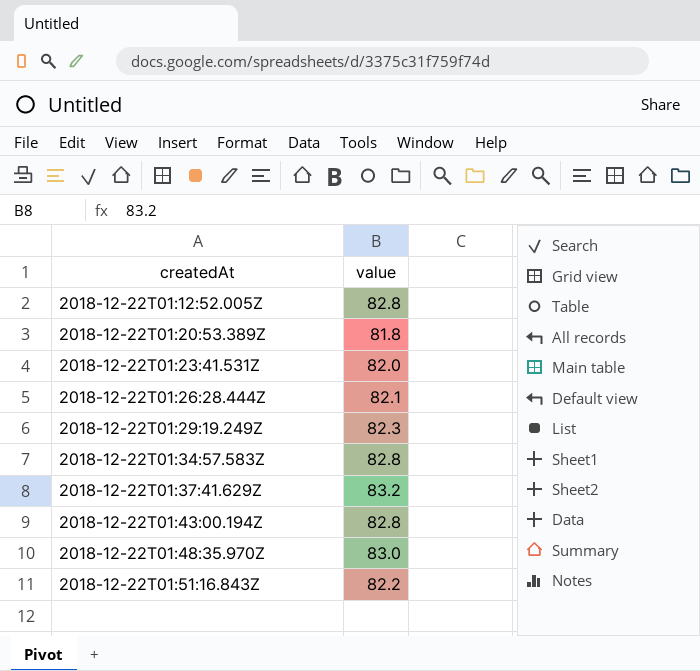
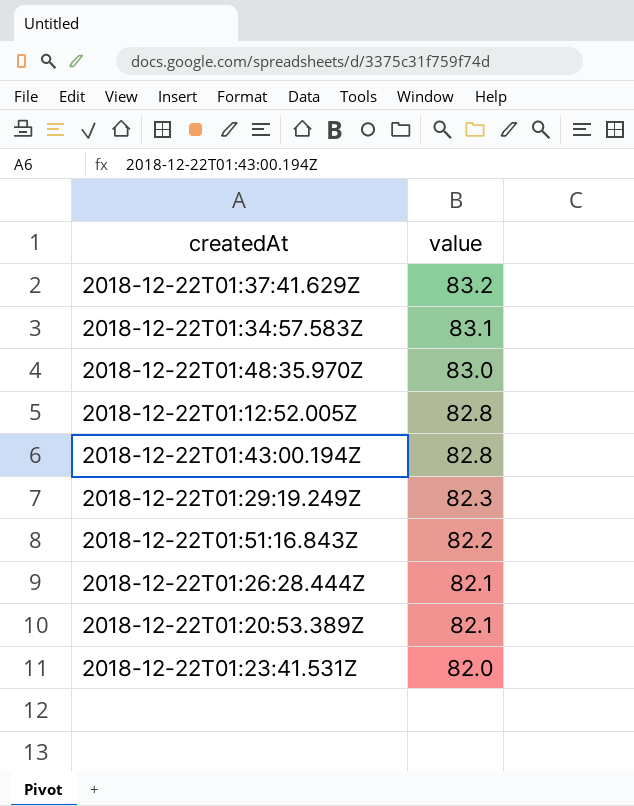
row order: createdAt ascending -> value descending
2018-12-22T01:34:57.583Z | value: 82.8 -> 83.1
2018-12-22T01:20:53.389Z | value: 81.8 -> 82.1

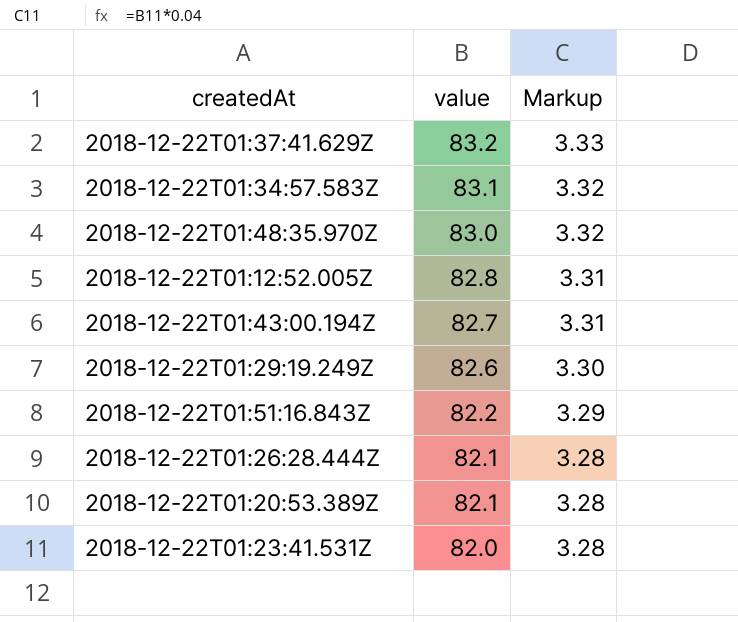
column Markup | formula: none -> [value] * 0.04
2018-12-22T01:43:00.194Z | value: 82.8 -> 82.7
2018-12-22T01:29:19.249Z | value: 82.3 -> 82.6

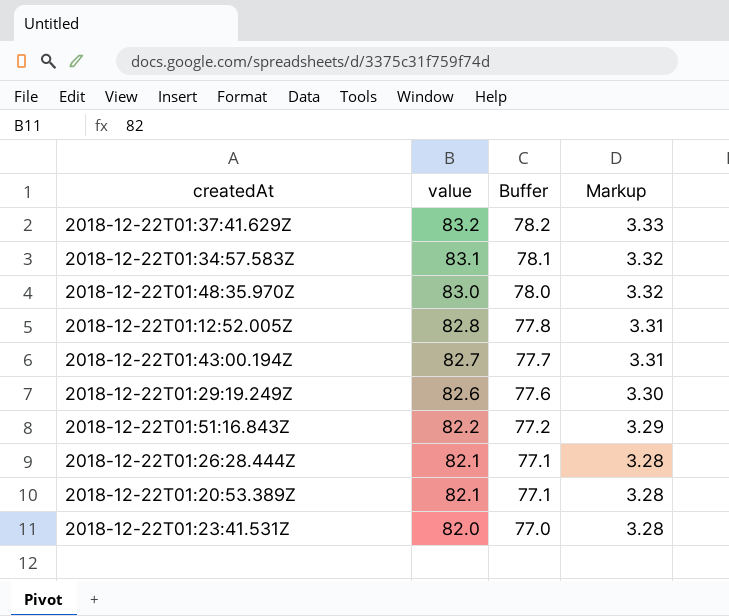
column Buffer | formula: none -> [value] - 5

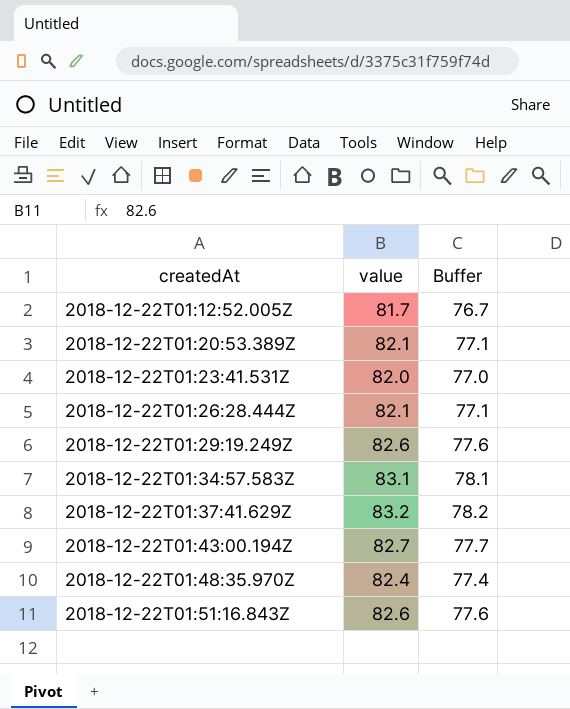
row order: value descending -> createdAt ascending
column Markup | formula: [value] * 0.04 -> none
2018-12-22T01:12:52.005Z | value: 82.8 -> 81.7
2018-12-22T01:12:52.005Z | Buffer: 77.8 -> 76.7
2018-12-22T01:48:35.970Z | value: 83.0 -> 82.4
2018-12-22T01:48:35.970Z | Buffer: 78.0 -> 77.4
2018-12-22T01:51:16.843Z | value: 82.2 -> 82.6
2018-12-22T01:51:16.843Z | Buffer: 77.2 -> 77.6

